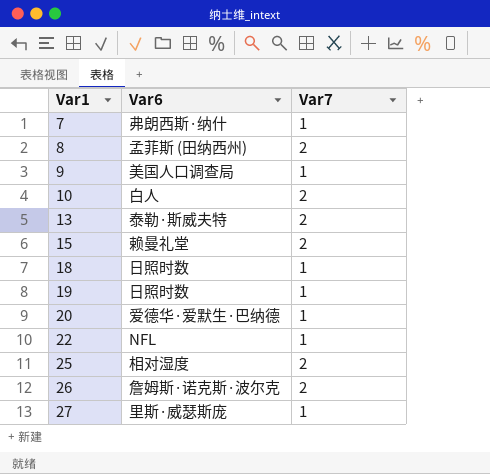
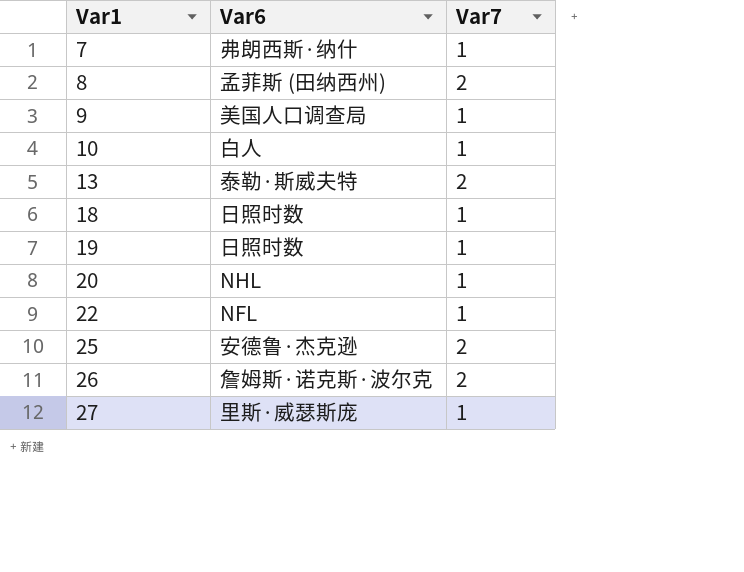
row 15: 赖曼礼堂 | 2 -> none
10 | Var7: 2 -> 1
20 | Var6: 爱德华·爱默生·巴纳德 -> NHL
25 | Var6: 相对湿度 -> 安德鲁·杰克逊

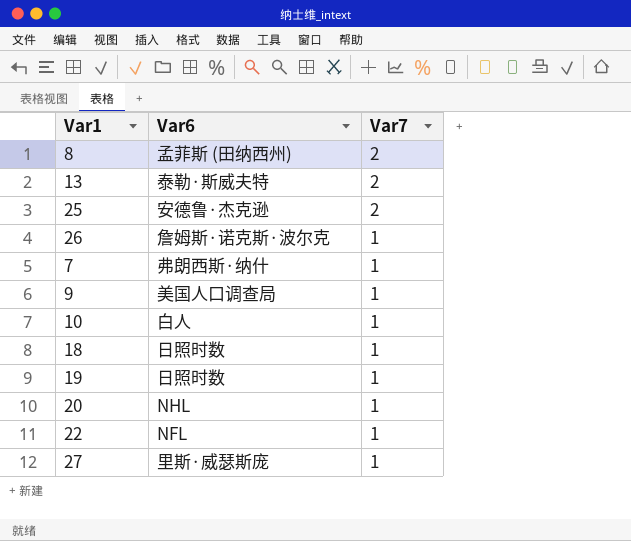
row order: Var1 ascending -> Var7 descending
26 | Var7: 2 -> 1

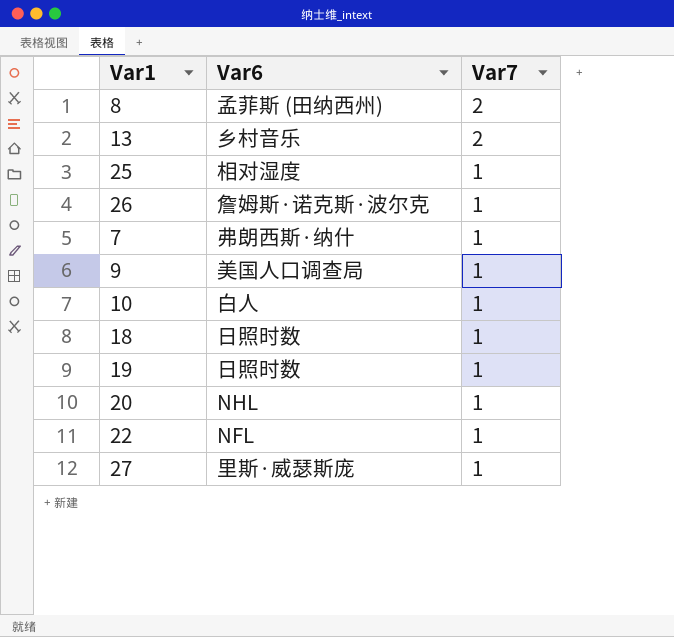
13 | Var6: 泰勒·斯威夫特 -> 乡村音乐
25 | Var6: 安德鲁·杰克逊 -> 相对湿度
25 | Var7: 2 -> 1

